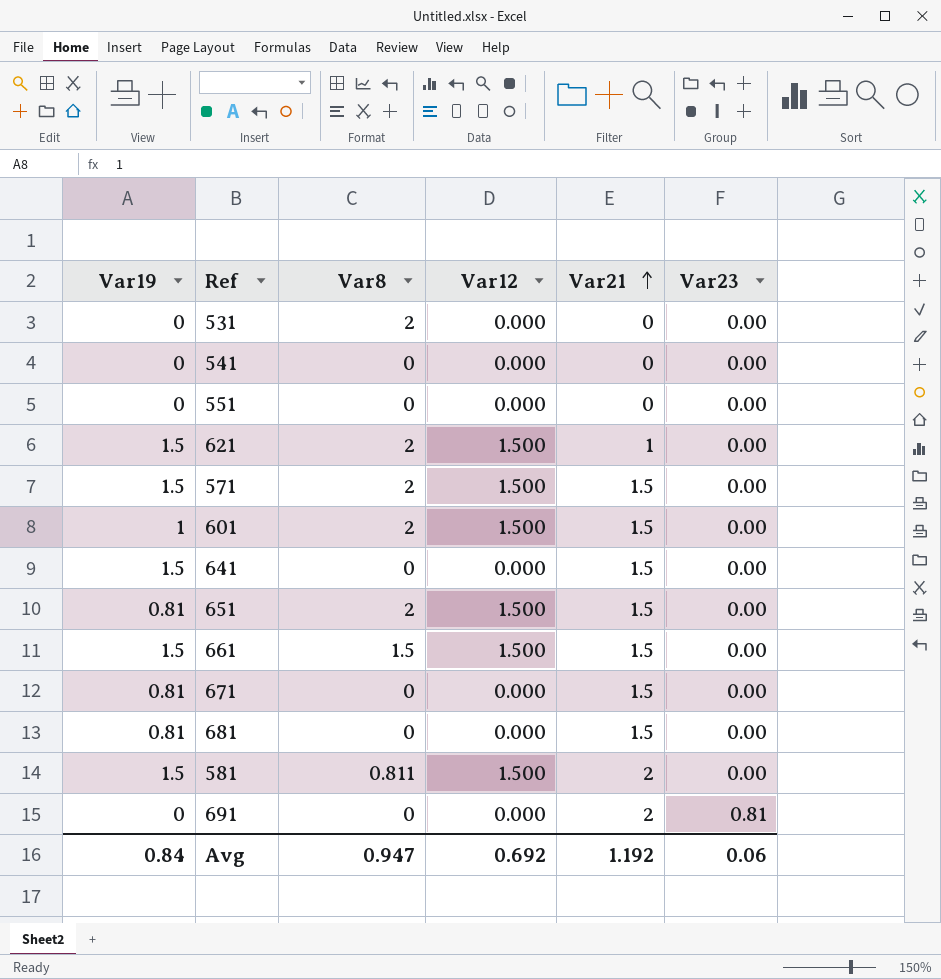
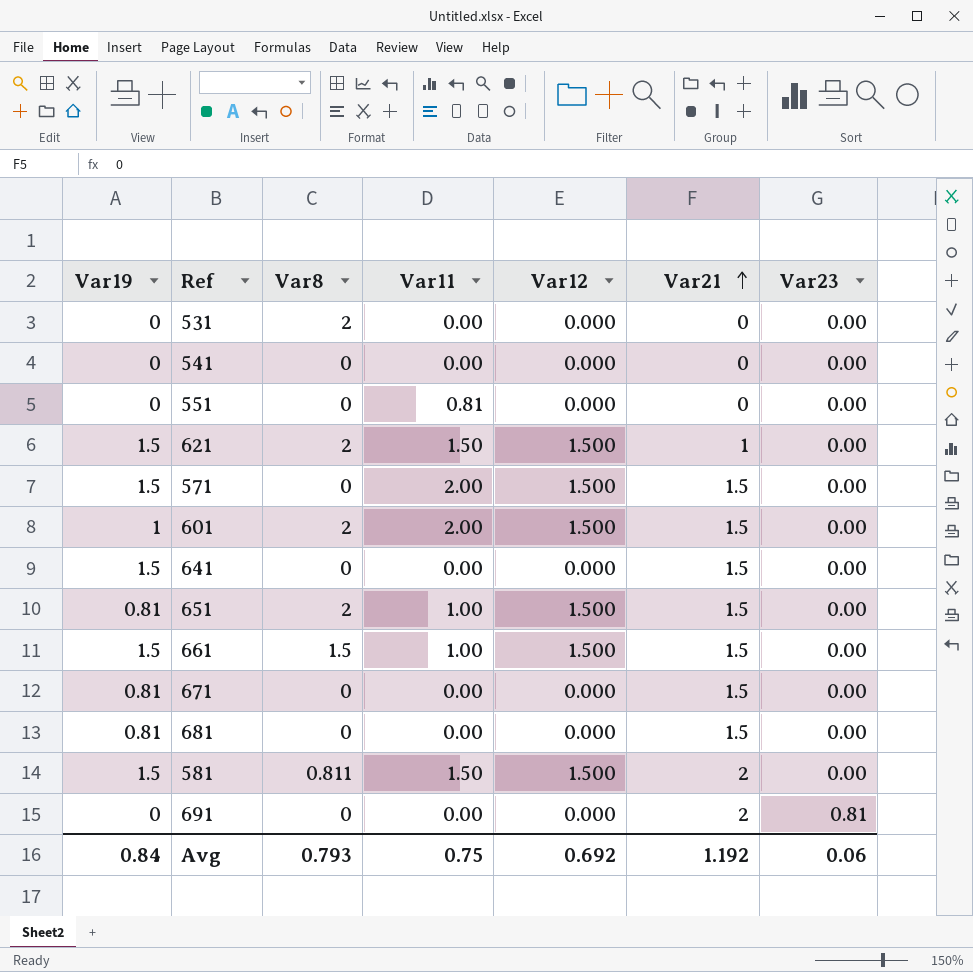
column Var11 | position: none -> 4
571 | Var8: 2 -> 0
Avg | Var8: 0.947 -> 0.793

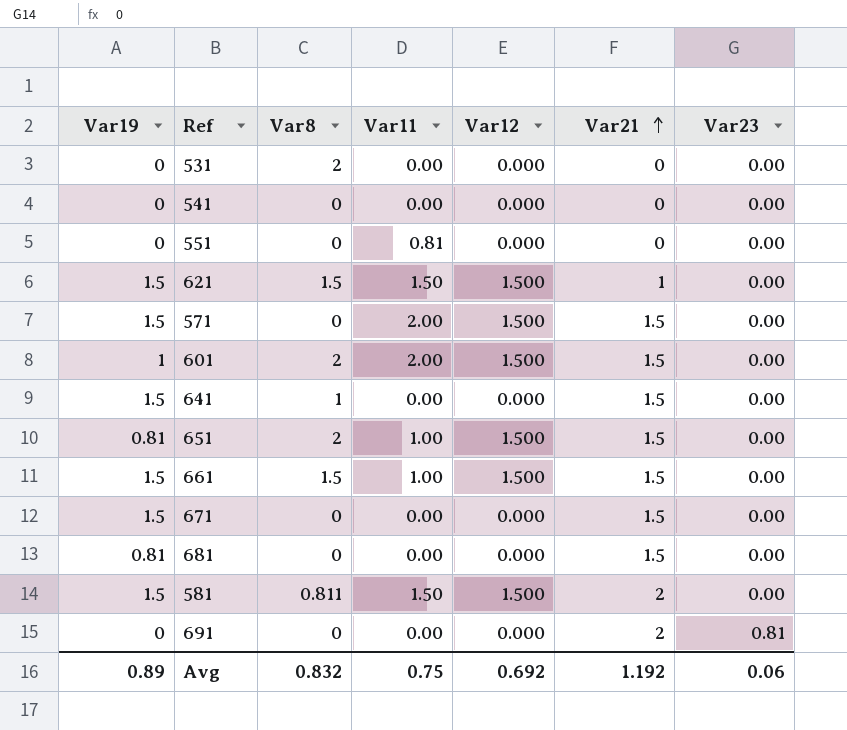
621 | Var8: 2 -> 1.5
641 | Var8: 0 -> 1
671 | Var19: 0.81 -> 1.5
Avg | Var19: 0.84 -> 0.89
Avg | Var8: 0.793 -> 0.832

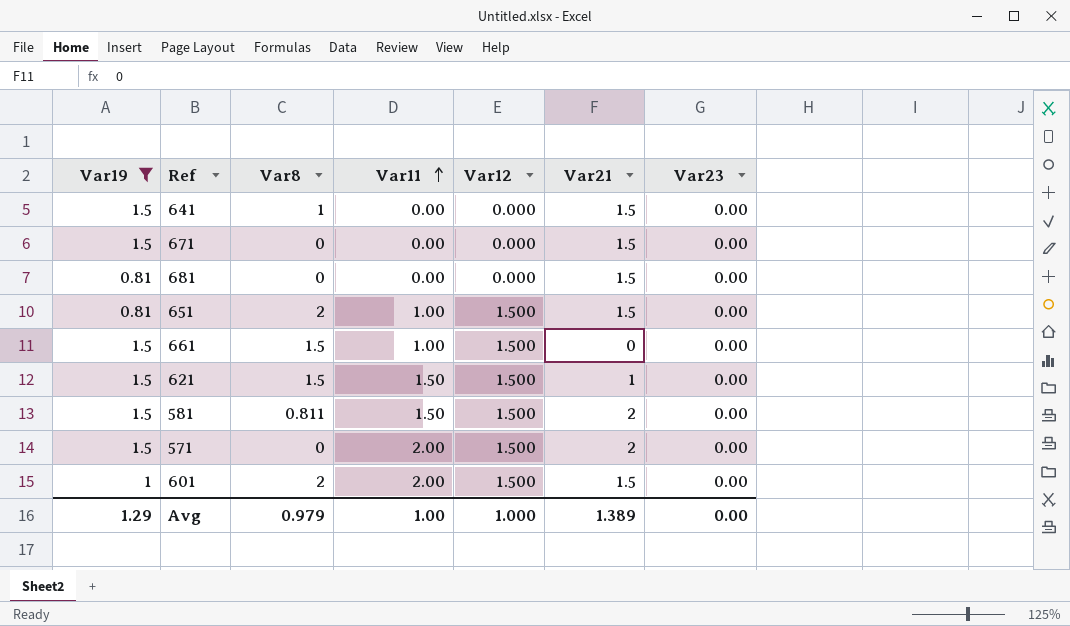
filter: none -> Var19 != 0
row order: Var21 ascending -> Var11 ascending
661 | Var21: 1.5 -> 0
571 | Var21: 1.5 -> 2
Avg | Var19: 0.89 -> 1.29
Avg | Var8: 0.832 -> 0.979
Avg | Var11: 0.75 -> 1.00
Avg | Var12: 0.692 -> 1.000
Avg | Var21: 1.192 -> 1.389
Avg | Var23: 0.06 -> 0.00

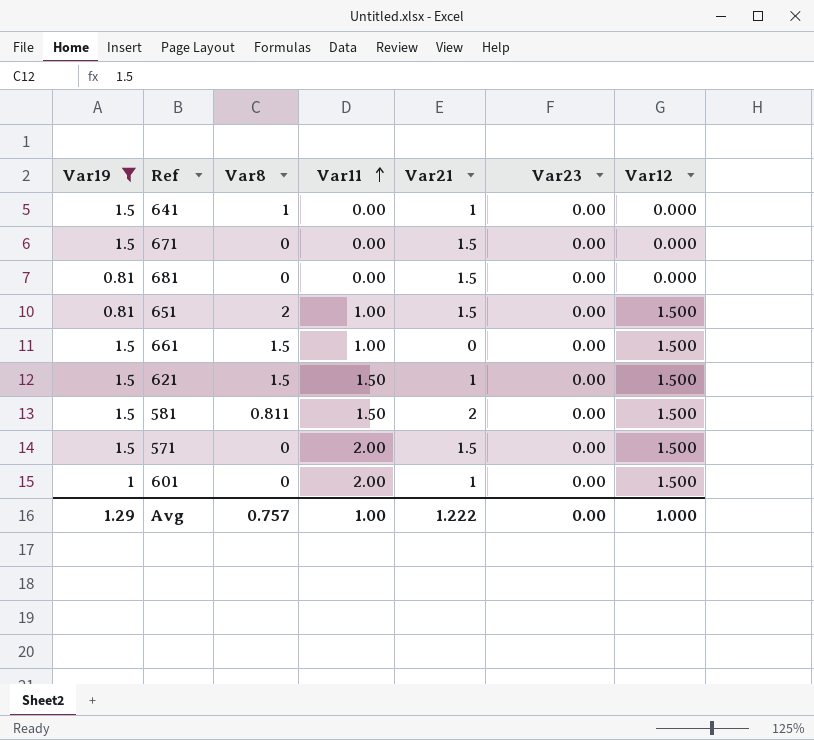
column Var12 | position: 5 -> 7
641 | Var21: 1.5 -> 1
571 | Var21: 2 -> 1.5
601 | Var8: 2 -> 0
601 | Var21: 1.5 -> 1
Avg | Var8: 0.979 -> 0.757
Avg | Var21: 1.389 -> 1.222

